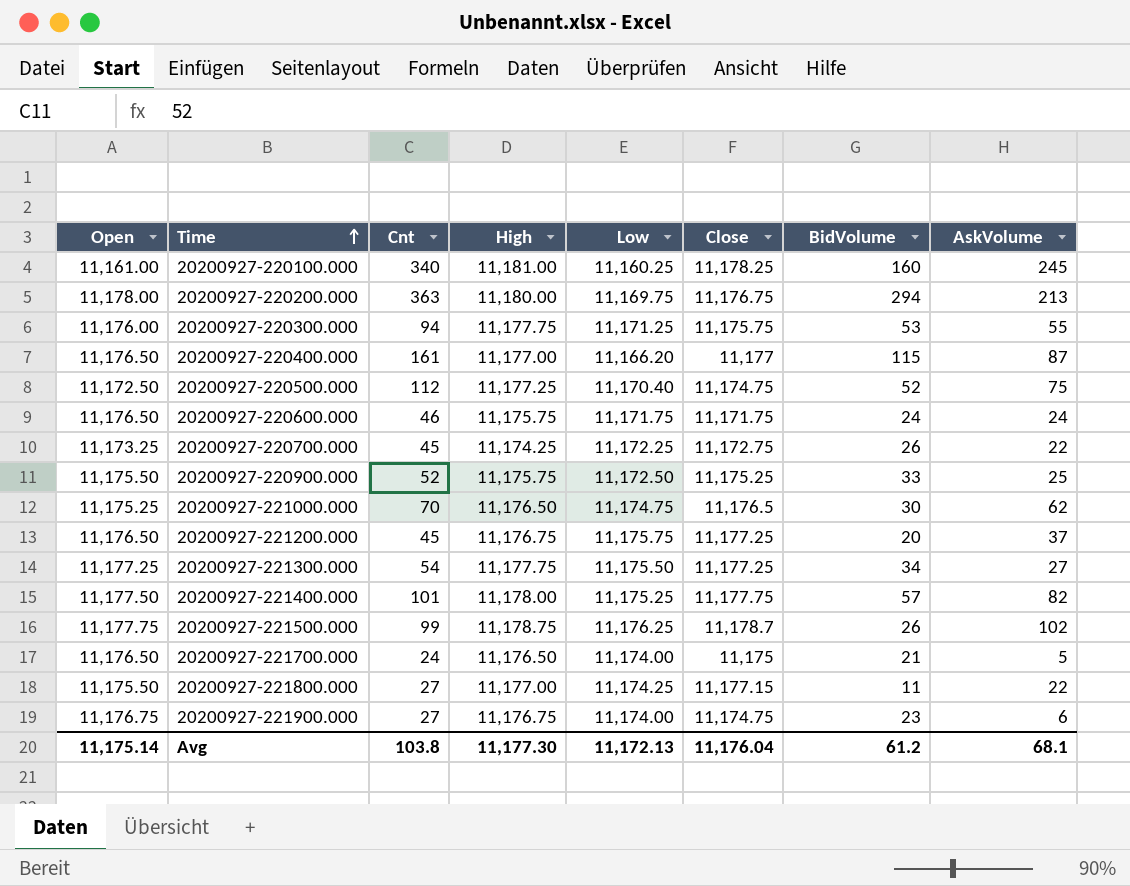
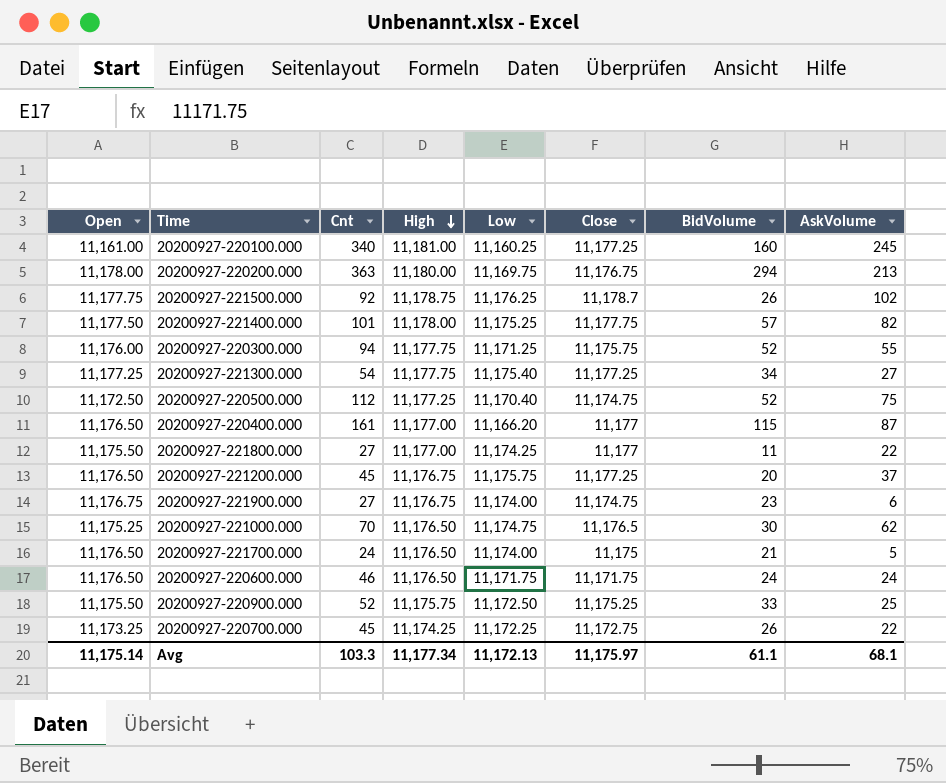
row order: Time ascending -> High descending
20200927-220100.000 | Close: 11,178.25 -> 11,177.25
20200927-221500.000 | Cnt: 99 -> 92
20200927-220300.000 | BidVolume: 53 -> 52
20200927-221300.000 | Low: 11,175.50 -> 11,175.40
20200927-221800.000 | Close: 11,177.15 -> 11,177
20200927-220600.000 | High: 11,175.75 -> 11,176.50
Avg | Cnt: 103.8 -> 103.3
Avg | High: 11,177.30 -> 11,177.34
Avg | Close: 11,176.04 -> 11,175.97
Avg | BidVolume: 61.2 -> 61.1

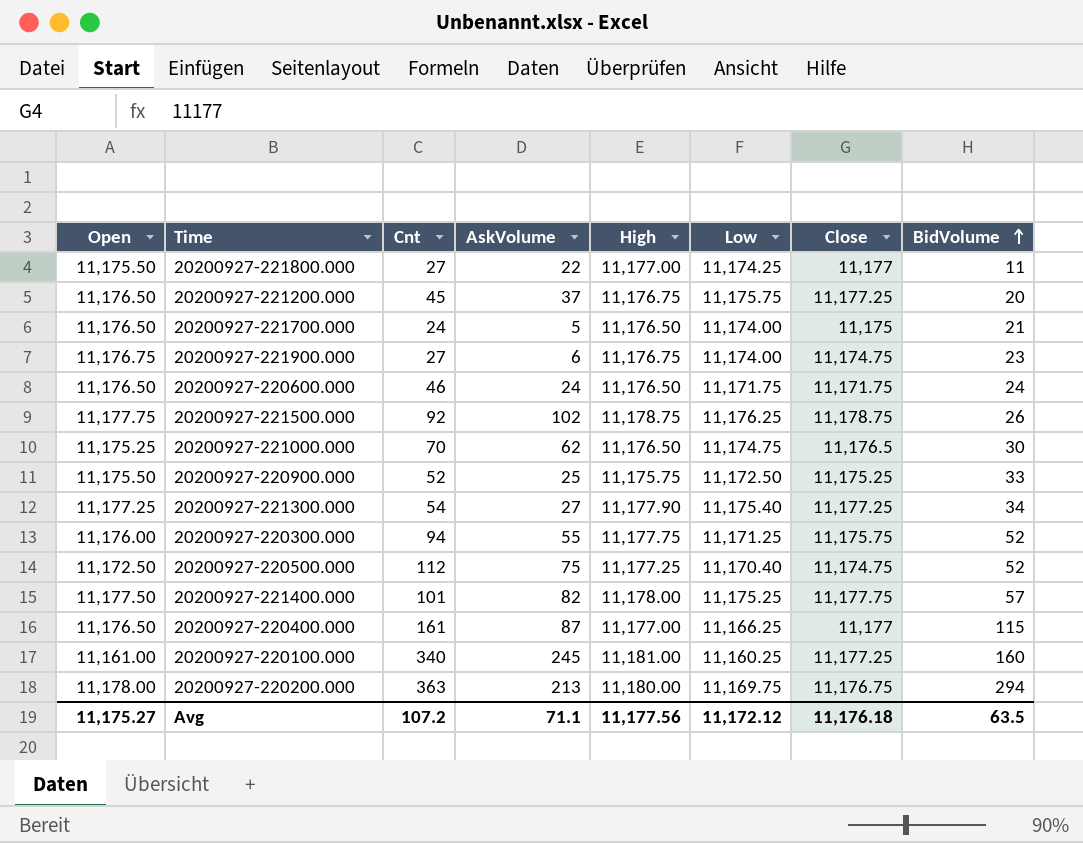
row order: High descending -> BidVolume ascending
column AskVolume | position: 8 -> 4
row 20200927-220700.000: 11,173.25 | 45 | 11,174.25 | 11,172.25 | 11,172.75 | 26 | 22 -> none
20200927-221500.000 | Close: 11,178.7 -> 11,178.75
20200927-221300.000 | High: 11,177.75 -> 11,177.90
20200927-220400.000 | Low: 11,166.20 -> 11,166.25
Avg | Open: 11,175.14 -> 11,175.27
Avg | Cnt: 103.3 -> 107.2
Avg | AskVolume: 68.1 -> 71.1
Avg | High: 11,177.34 -> 11,177.56
Avg | Low: 11,172.13 -> 11,172.12
Avg | Close: 11,175.97 -> 11,176.18
Avg | BidVolume: 61.1 -> 63.5

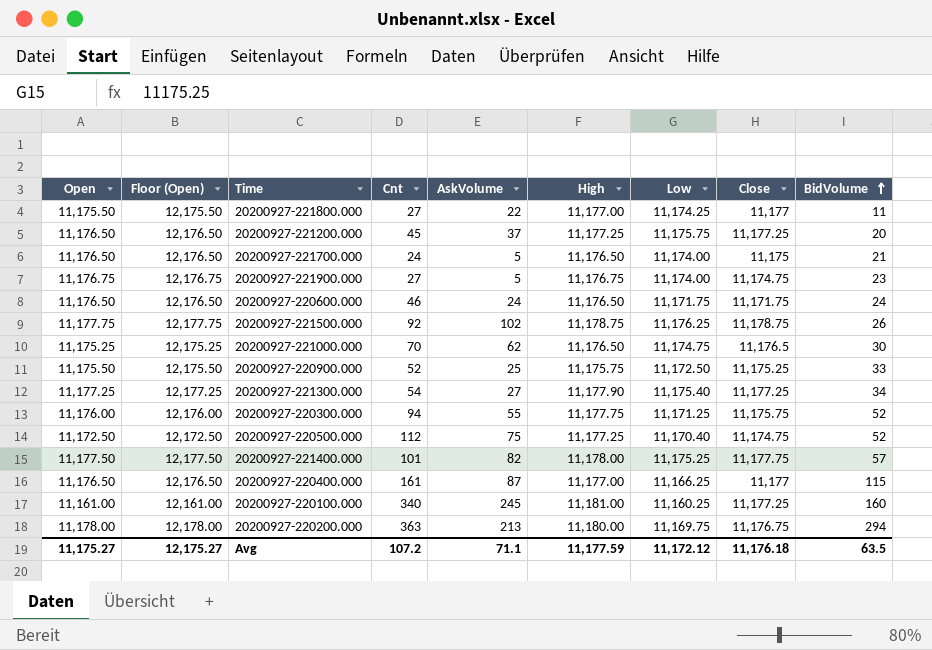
column Floor (Open) | formula: none -> [Open] + 1000
20200927-221200.000 | High: 11,176.75 -> 11,177.25
20200927-221900.000 | AskVolume: 6 -> 5
Avg | High: 11,177.56 -> 11,177.59

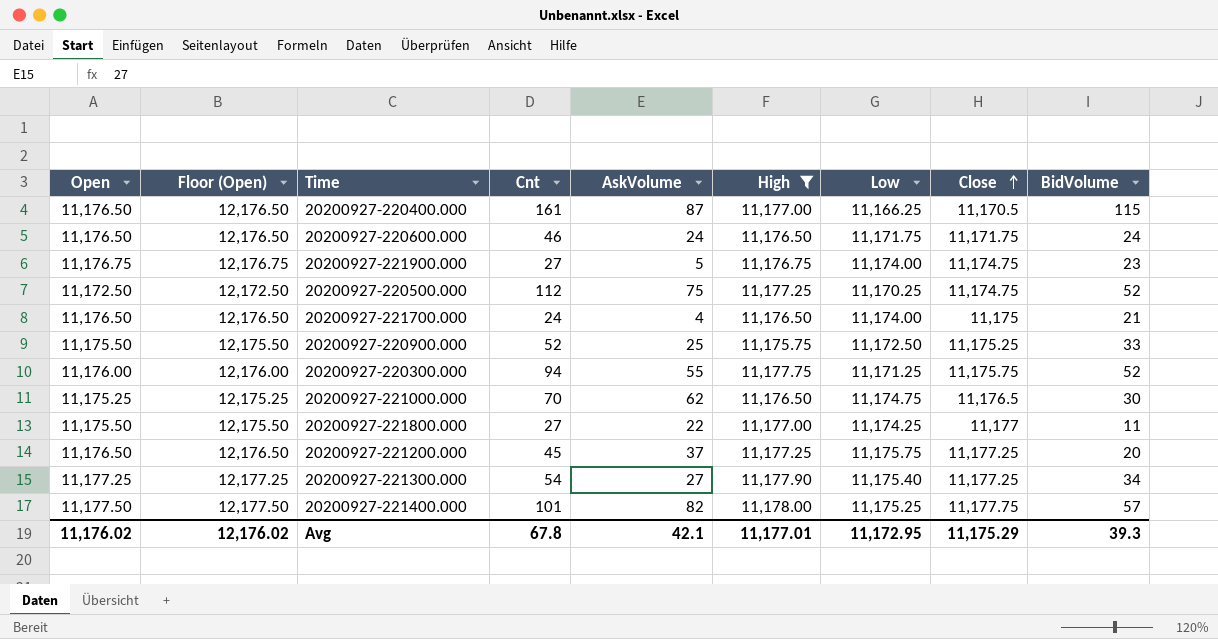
filter: none -> High <= 11,178.00
row order: BidVolume ascending -> Close ascending
20200927-220400.000 | Close: 11,177 -> 11,170.5
20200927-220500.000 | Low: 11,170.40 -> 11,170.25
20200927-221700.000 | AskVolume: 5 -> 4
Avg | Open: 11,175.27 -> 11,176.02
Avg | Floor (Open): 12,175.27 -> 12,176.02
Avg | Cnt: 107.2 -> 67.8
Avg | AskVolume: 71.1 -> 42.1
Avg | High: 11,177.59 -> 11,177.01
Avg | Low: 11,172.12 -> 11,172.95
Avg | Close: 11,176.18 -> 11,175.29
Avg | BidVolume: 63.5 -> 39.3

